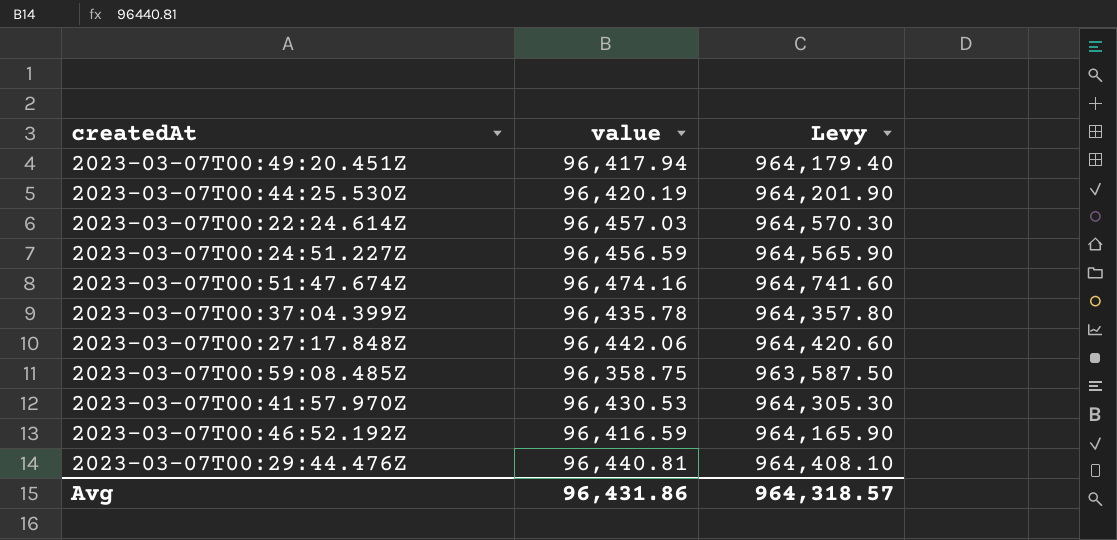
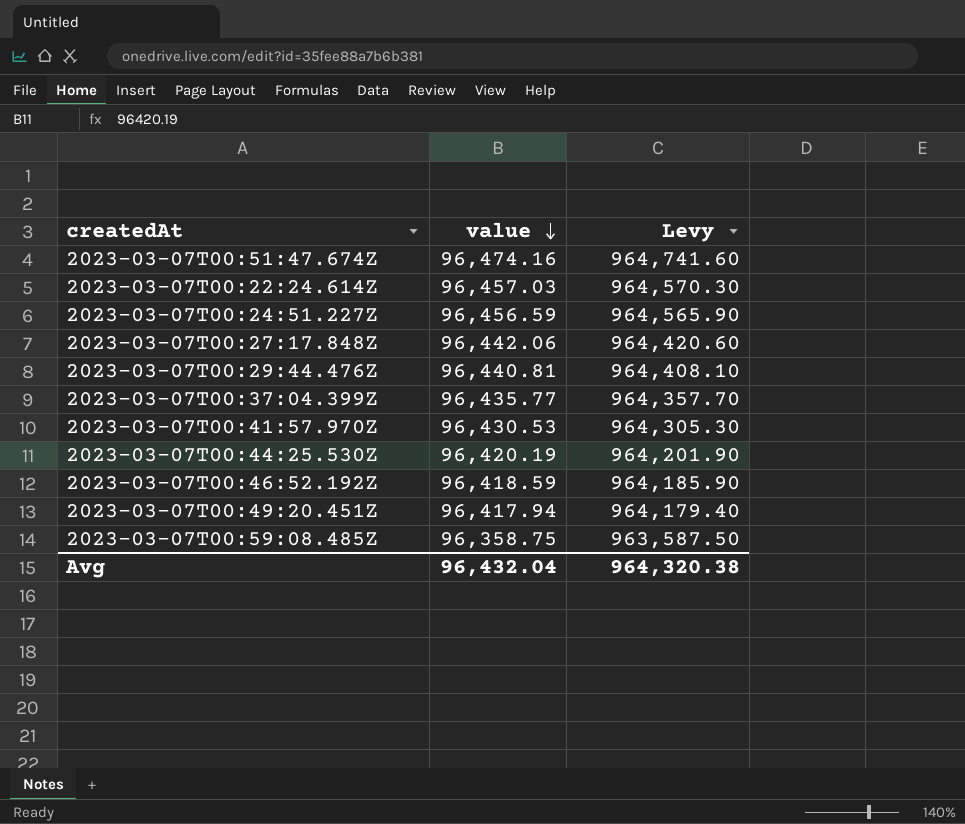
row order: none -> value descending
2023-03-07T00:37:04.399Z | value: 96,435.78 -> 96,435.77
2023-03-07T00:37:04.399Z | Levy: 964,357.80 -> 964,357.70
2023-03-07T00:46:52.192Z | value: 96,416.59 -> 96,418.59
2023-03-07T00:46:52.192Z | Levy: 964,165.90 -> 964,185.90
Avg | value: 96,431.86 -> 96,432.04
Avg | Levy: 964,318.57 -> 964,320.38

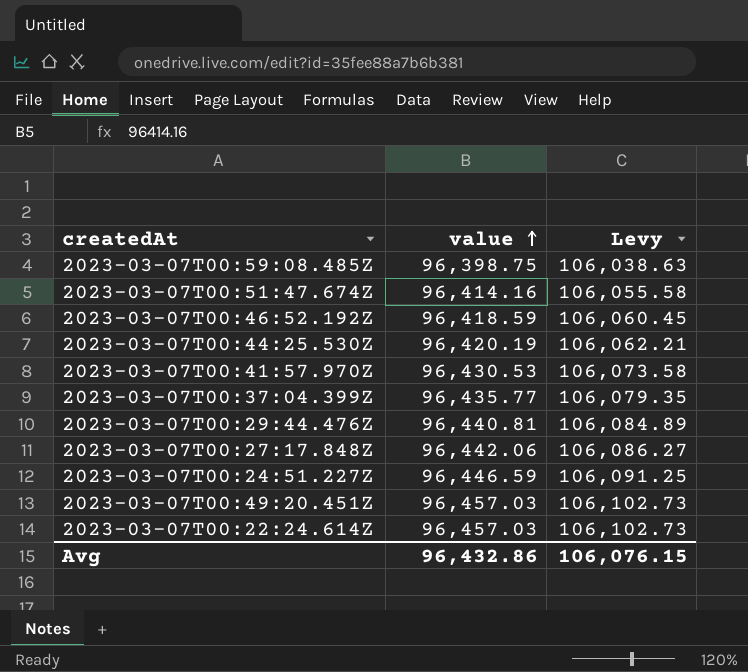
row order: value descending -> value ascending
column Levy | formula: [value] * 10 -> [value] * 1.1
2023-03-07T00:59:08.485Z | value: 96,358.75 -> 96,398.75
2023-03-07T00:51:47.674Z | value: 96,474.16 -> 96,414.16
2023-03-07T00:24:51.227Z | value: 96,456.59 -> 96,446.59
2023-03-07T00:49:20.451Z | value: 96,417.94 -> 96,457.03
Avg | value: 96,432.04 -> 96,432.86
Avg | Levy: 964,320.38 -> 106,076.15

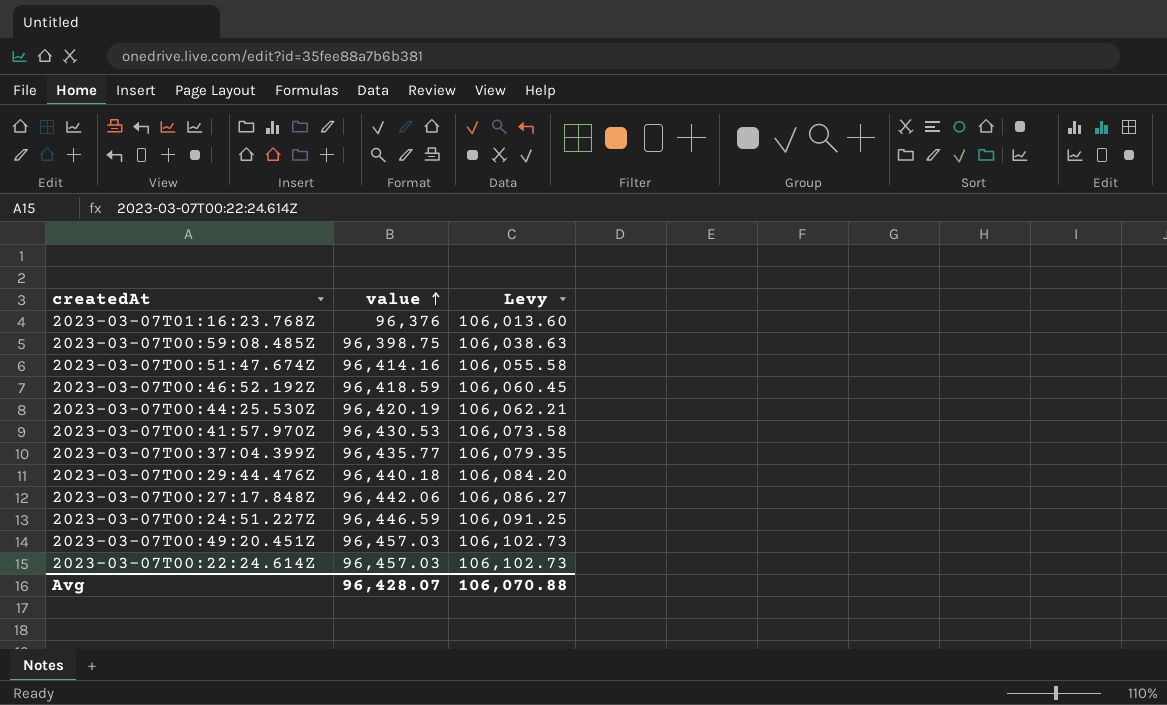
row 2023-03-07T01:16:23.768Z: none -> 96,376 | 106,013.60
2023-03-07T00:29:44.476Z | value: 96,440.81 -> 96,440.18
2023-03-07T00:29:44.476Z | Levy: 106,084.89 -> 106,084.20
Avg | value: 96,432.86 -> 96,428.07
Avg | Levy: 106,076.15 -> 106,070.88

